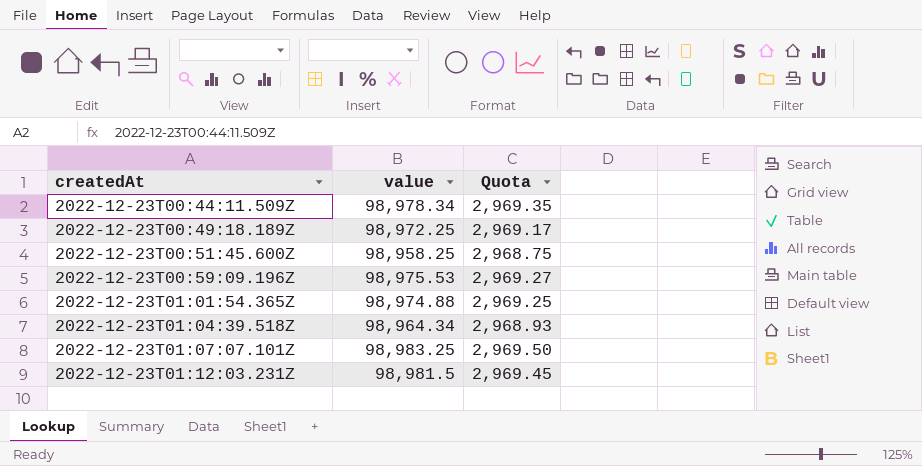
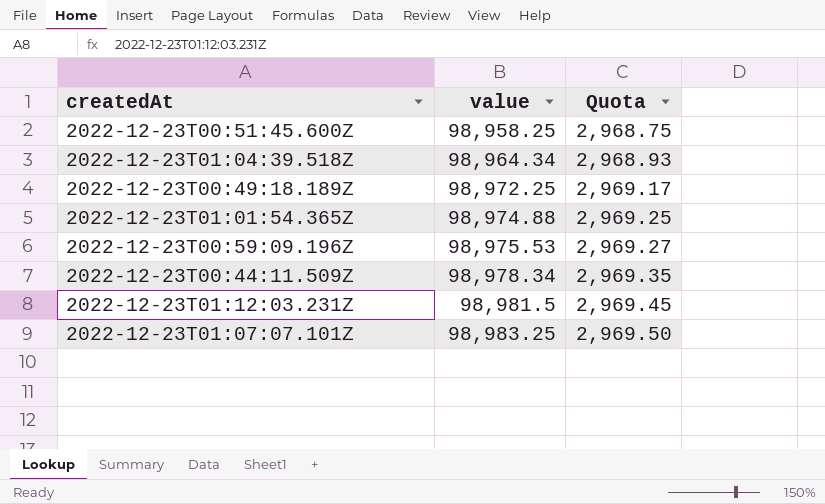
row order: createdAt ascending -> value ascending

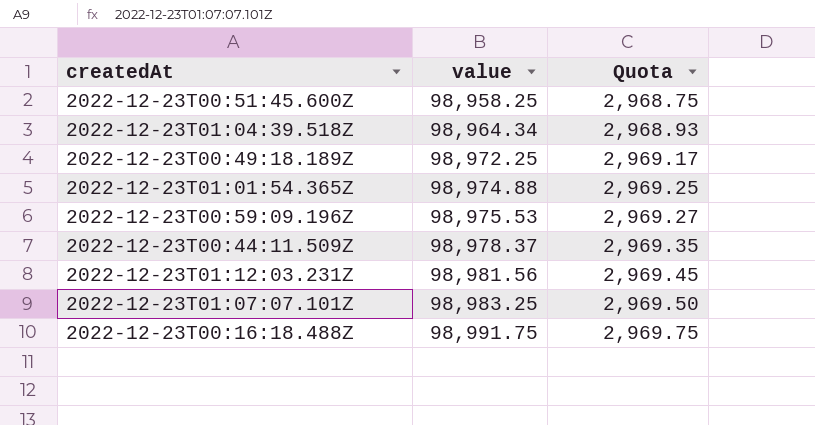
2022-12-23T00:44:11.509Z | value: 98,978.34 -> 98,978.37
2022-12-23T01:12:03.231Z | value: 98,981.5 -> 98,981.56
row 2022-12-23T00:16:18.488Z: none -> 98,991.75 | 2,969.75

